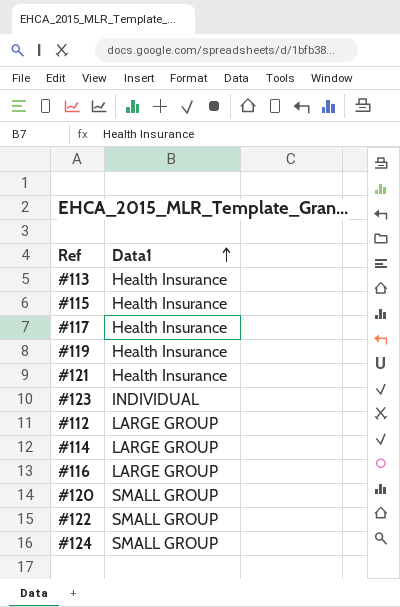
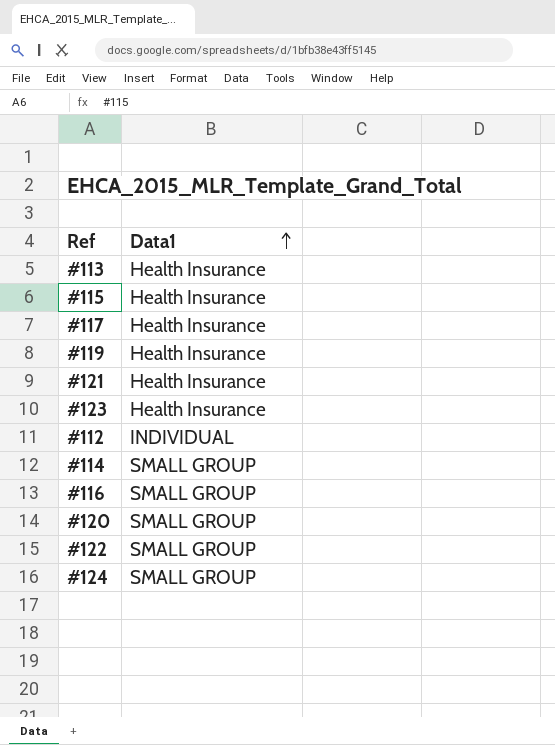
#123 | Data1: INDIVIDUAL -> Health Insurance
#112 | Data1: LARGE GROUP -> INDIVIDUAL
#114 | Data1: LARGE GROUP -> SMALL GROUP
#116 | Data1: LARGE GROUP -> SMALL GROUP

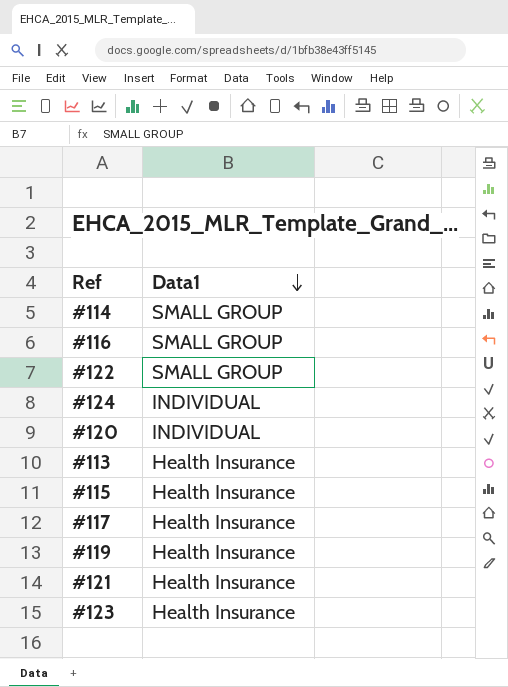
row order: Data1 ascending -> Data1 descending
row #112: INDIVIDUAL -> none
#124 | Data1: SMALL GROUP -> INDIVIDUAL
#120 | Data1: SMALL GROUP -> INDIVIDUAL

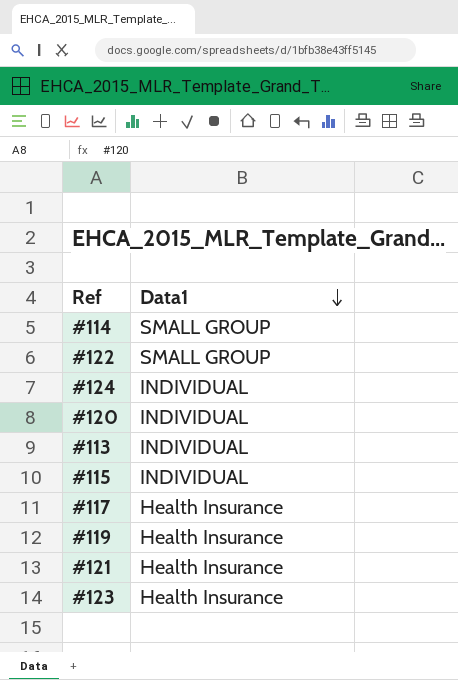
row #116: SMALL GROUP -> none
#113 | Data1: Health Insurance -> INDIVIDUAL
#115 | Data1: Health Insurance -> INDIVIDUAL

